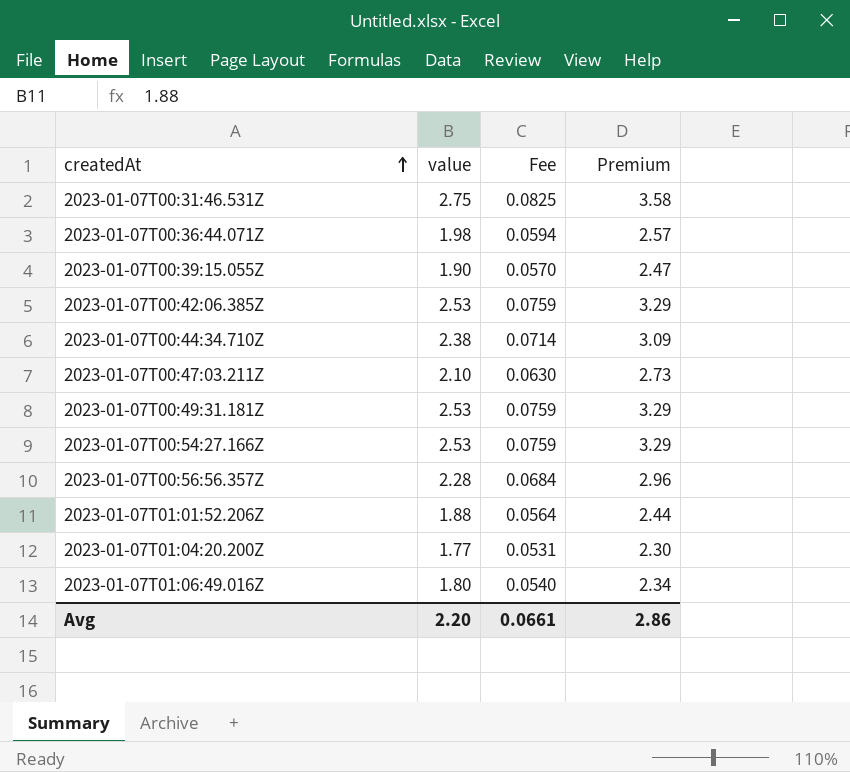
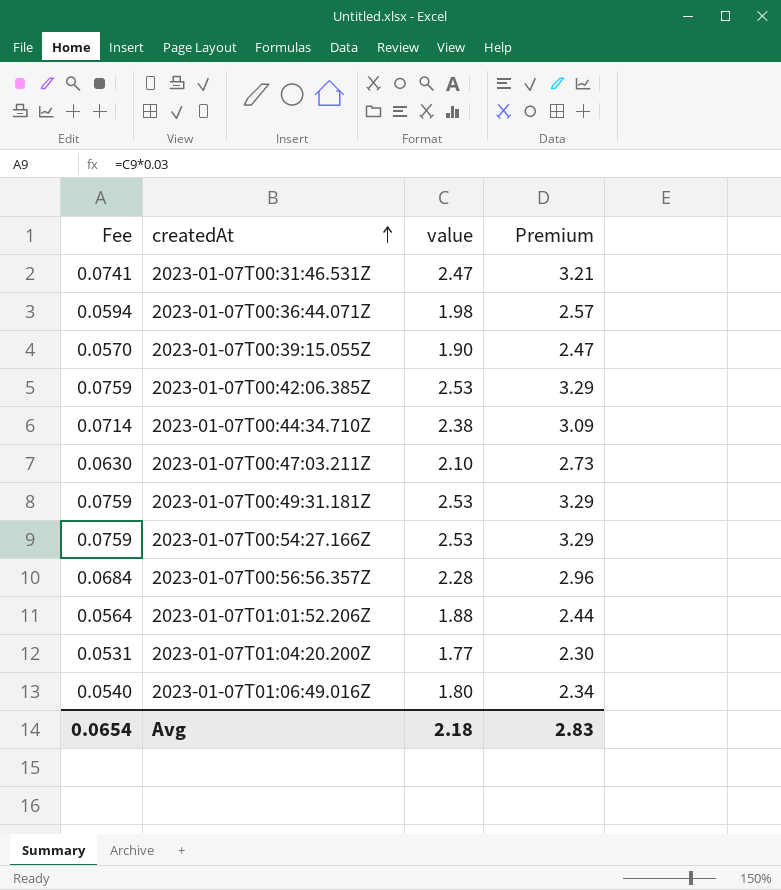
column Fee | position: 3 -> 1
2023-01-07T00:31:46.531Z | Fee: 0.0825 -> 0.0741
2023-01-07T00:31:46.531Z | value: 2.75 -> 2.47
2023-01-07T00:31:46.531Z | Premium: 3.58 -> 3.21
Avg | Fee: 0.0661 -> 0.0654
Avg | value: 2.20 -> 2.18
Avg | Premium: 2.86 -> 2.83

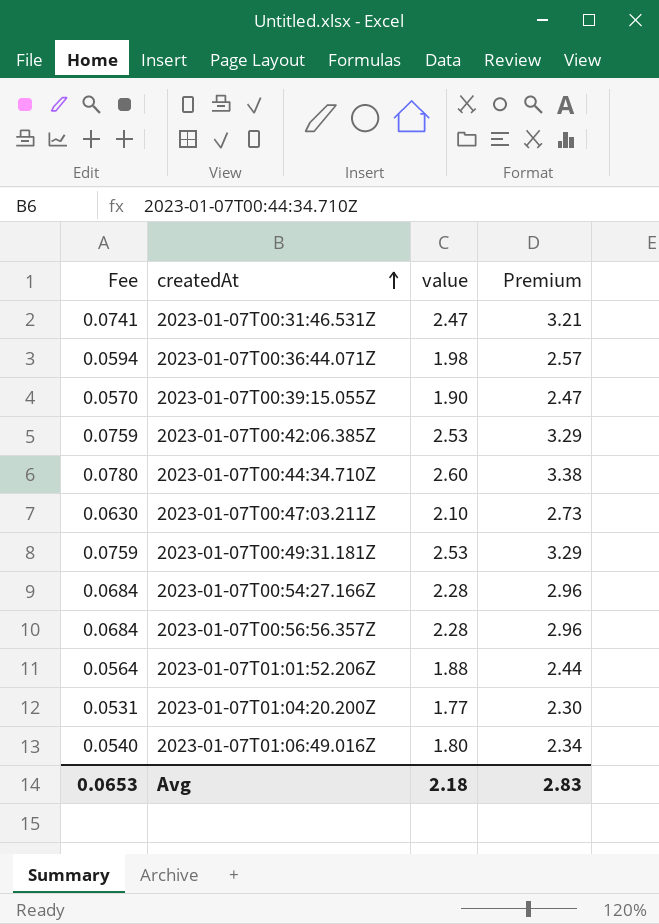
2023-01-07T00:44:34.710Z | Fee: 0.0714 -> 0.0780
2023-01-07T00:44:34.710Z | value: 2.38 -> 2.60
2023-01-07T00:44:34.710Z | Premium: 3.09 -> 3.38
2023-01-07T00:54:27.166Z | Fee: 0.0759 -> 0.0684
2023-01-07T00:54:27.166Z | value: 2.53 -> 2.28
2023-01-07T00:54:27.166Z | Premium: 3.29 -> 2.96
Avg | Fee: 0.0654 -> 0.0653

